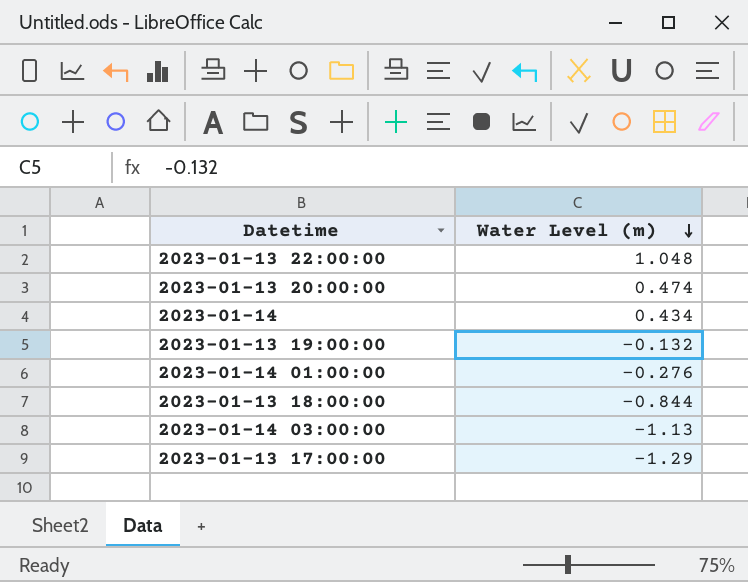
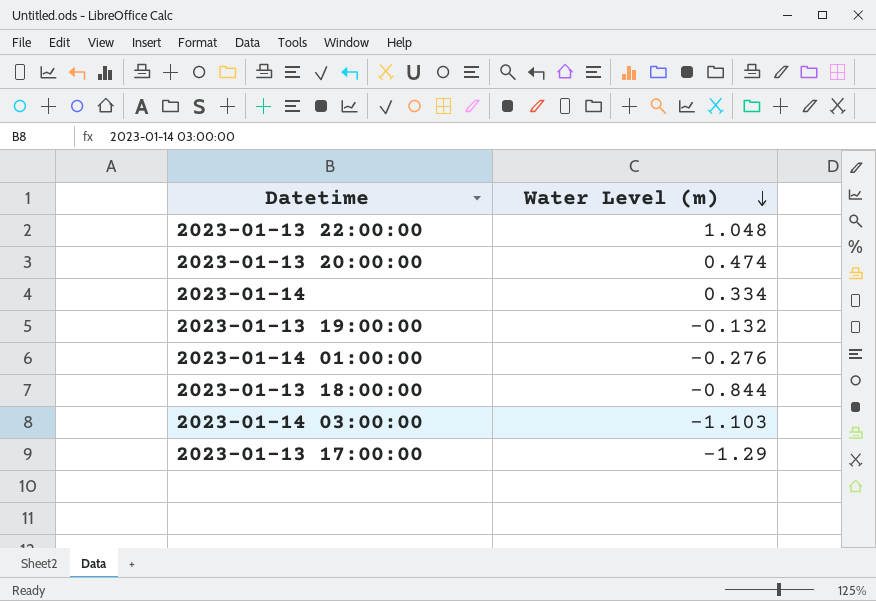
2023-01-14 | Water Level (m): 0.434 -> 0.334
2023-01-14 03:00:00 | Water Level (m): -1.13 -> -1.103

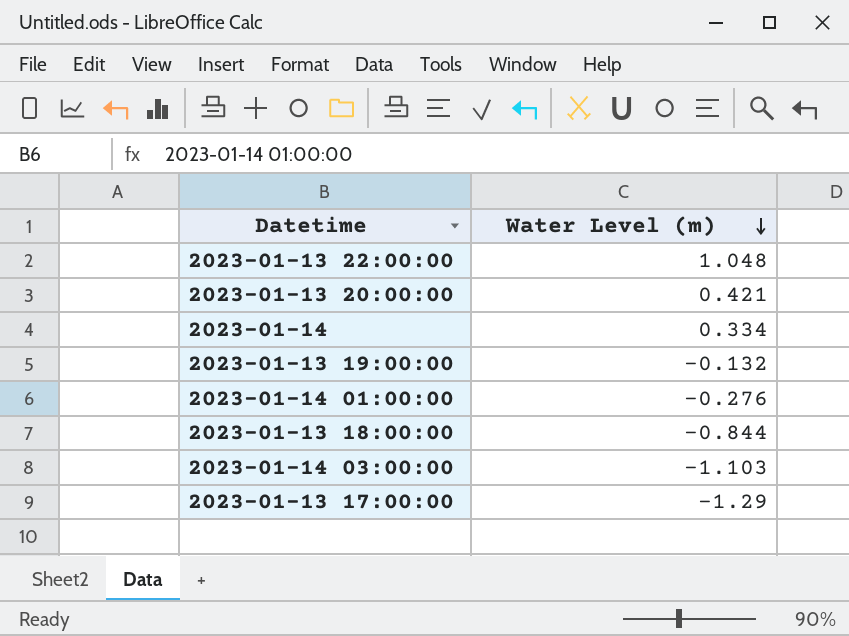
2023-01-13 20:00:00 | Water Level (m): 0.474 -> 0.421

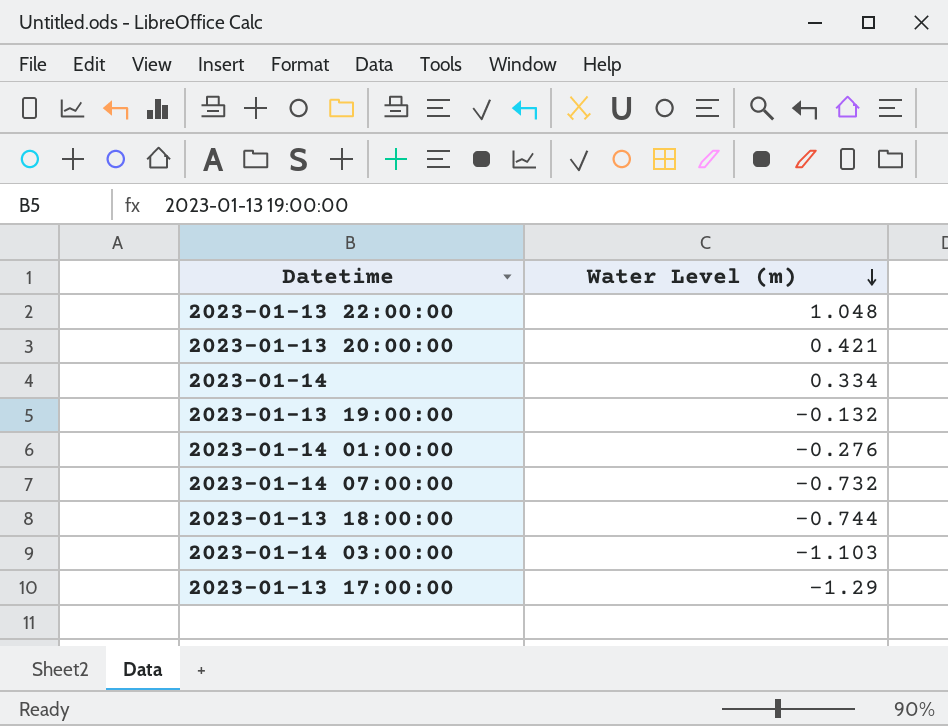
row 2023-01-14 07:00:00: none -> -0.732
2023-01-13 18:00:00 | Water Level (m): -0.844 -> -0.744

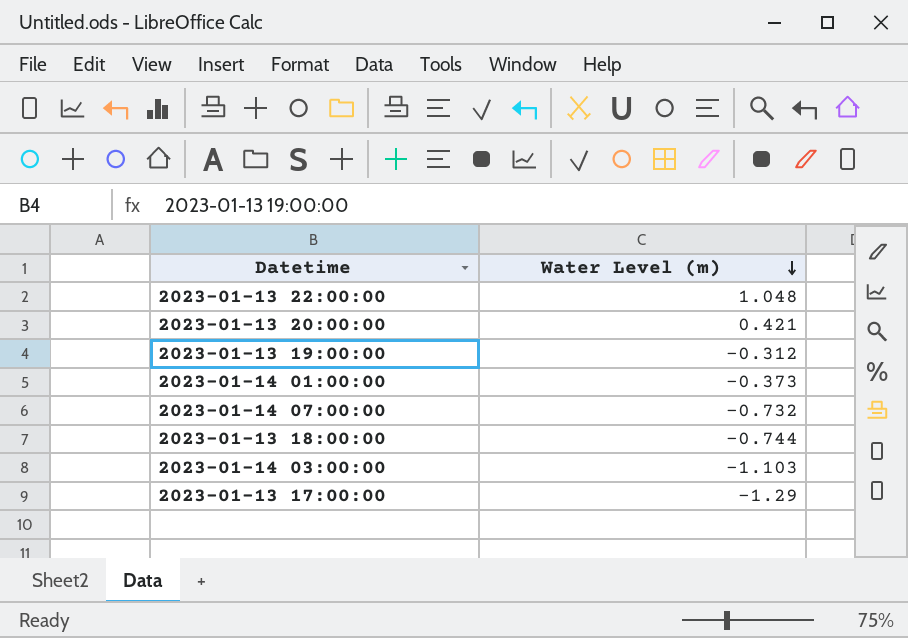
row 2023-01-14: 0.334 -> none
2023-01-13 19:00:00 | Water Level (m): -0.132 -> -0.312
2023-01-14 01:00:00 | Water Level (m): -0.276 -> -0.373

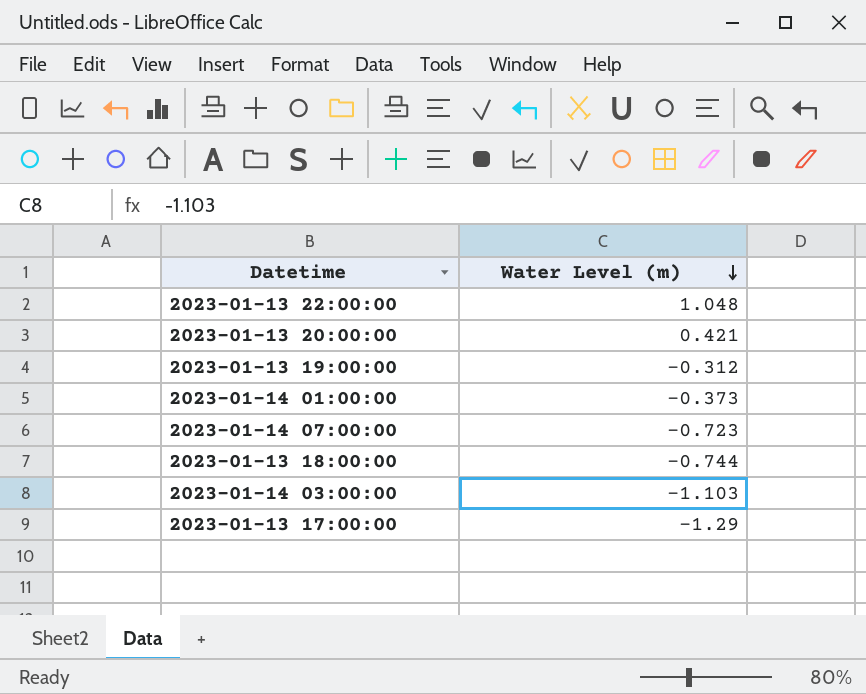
2023-01-14 07:00:00 | Water Level (m): -0.732 -> -0.723

